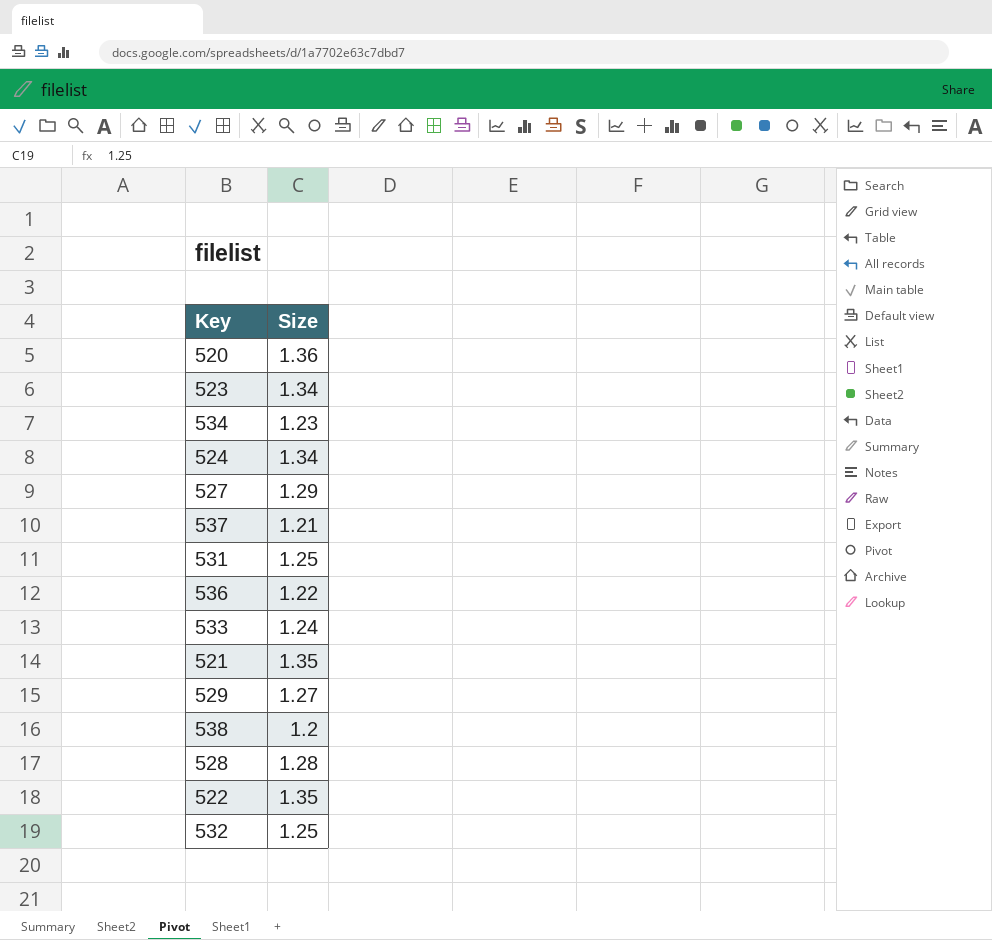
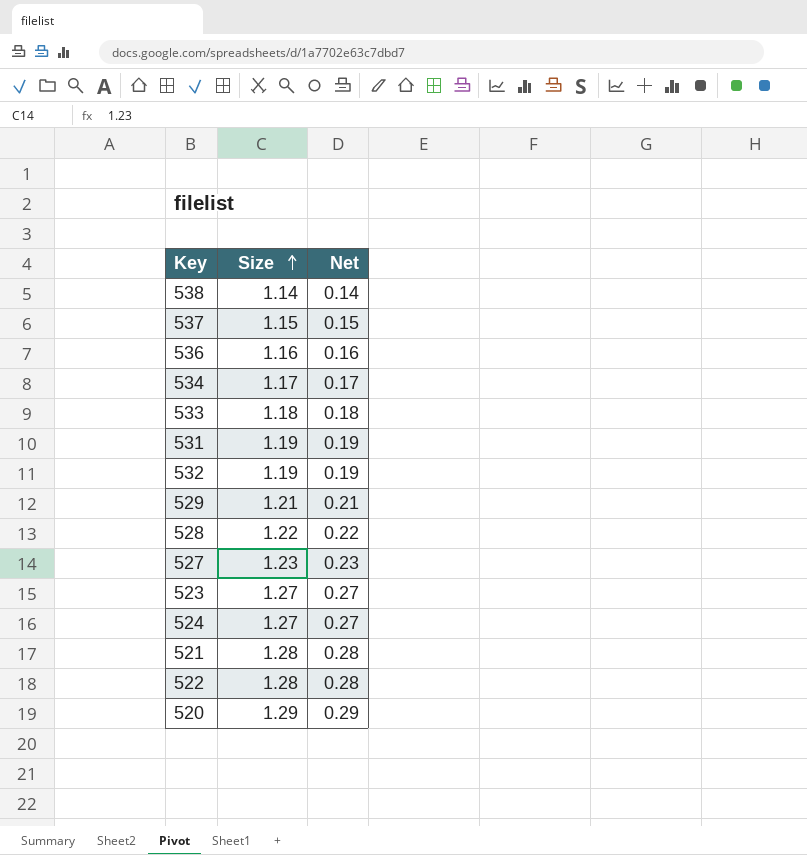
row order: none -> Size ascending
column Net | formula: none -> [Size] - 1
538 | Size: 1.2 -> 1.14
537 | Size: 1.21 -> 1.15
536 | Size: 1.22 -> 1.16
534 | Size: 1.23 -> 1.17
533 | Size: 1.24 -> 1.18
531 | Size: 1.25 -> 1.19
532 | Size: 1.25 -> 1.19
529 | Size: 1.27 -> 1.21
528 | Size: 1.28 -> 1.22
527 | Size: 1.29 -> 1.23
523 | Size: 1.34 -> 1.27
524 | Size: 1.34 -> 1.27
521 | Size: 1.35 -> 1.28
522 | Size: 1.35 -> 1.28
520 | Size: 1.36 -> 1.29

